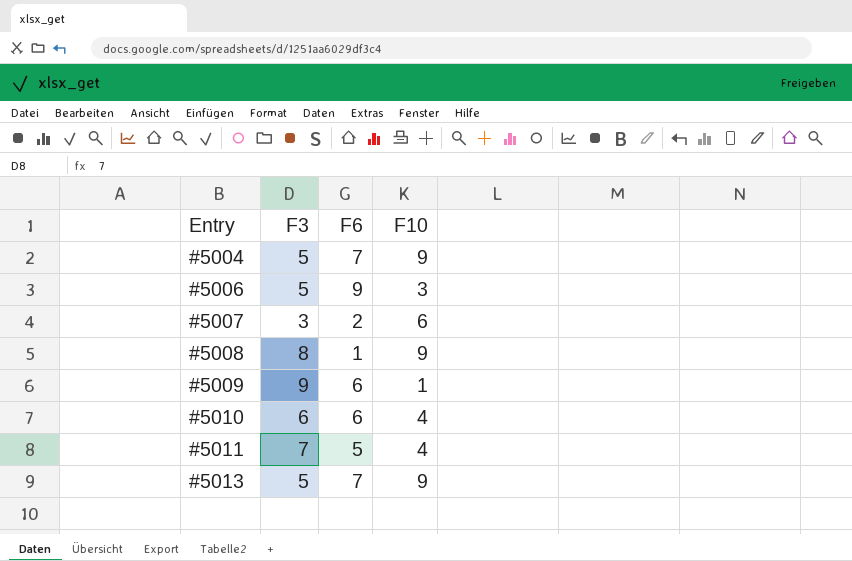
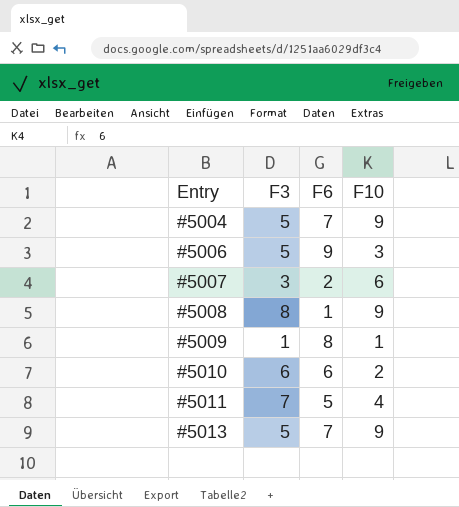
#5009 | F3: 9 -> 1
#5009 | F6: 6 -> 8
#5010 | F10: 4 -> 2

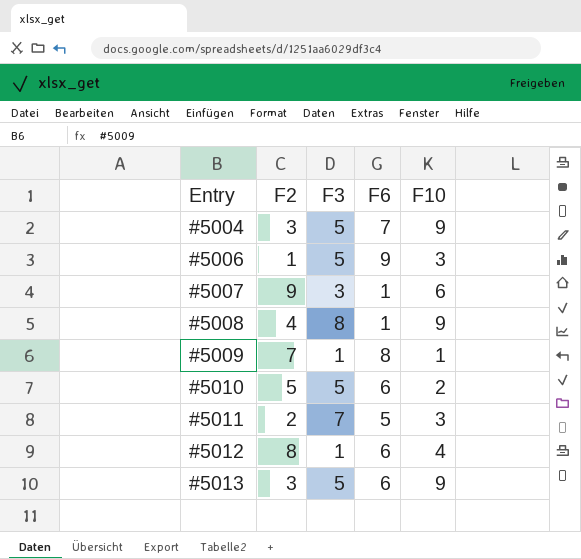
column F2 | position: none -> 2
#5007 | F6: 2 -> 1
#5010 | F3: 6 -> 5
#5011 | F10: 4 -> 3
row #5012: none -> 8 | 1 | 6 | 4
#5013 | F6: 7 -> 6

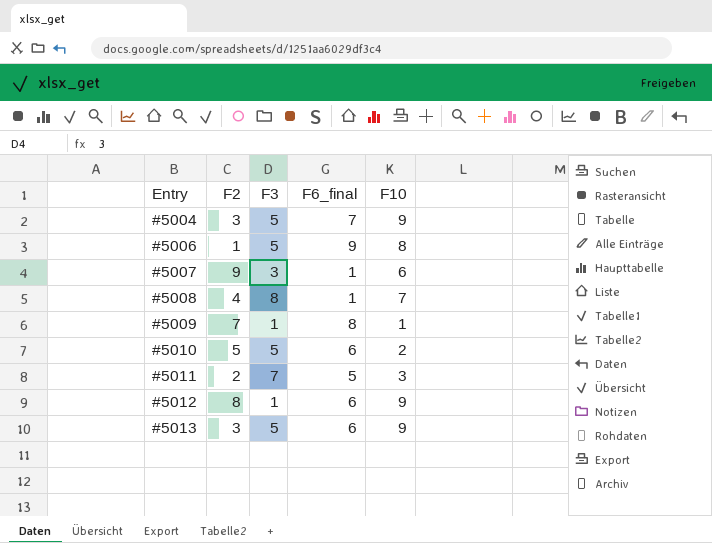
column name: F6 -> F6_final
#5006 | F10: 3 -> 8
#5008 | F10: 9 -> 7
#5012 | F10: 4 -> 9

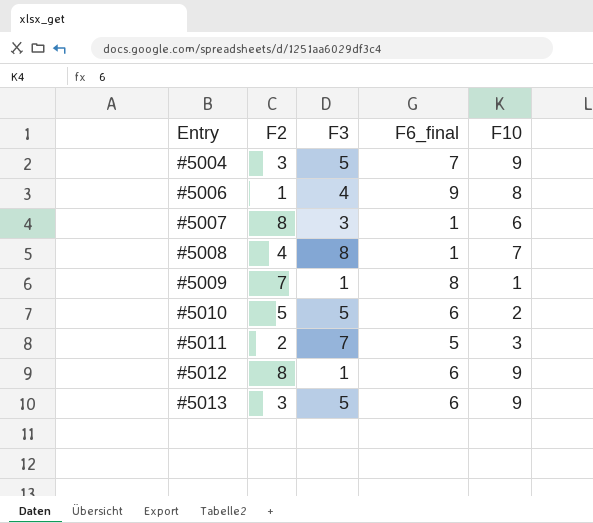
#5006 | F3: 5 -> 4
#5007 | F2: 9 -> 8

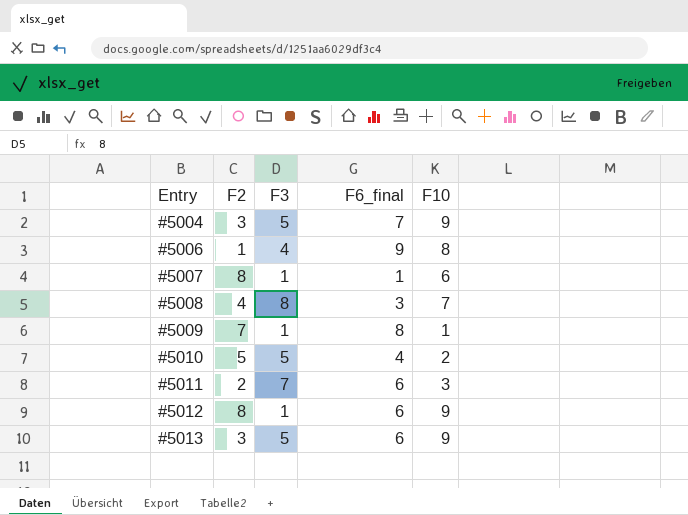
#5007 | F3: 3 -> 1
#5008 | F6_final: 1 -> 3
#5010 | F6_final: 6 -> 4
#5011 | F6_final: 5 -> 6

